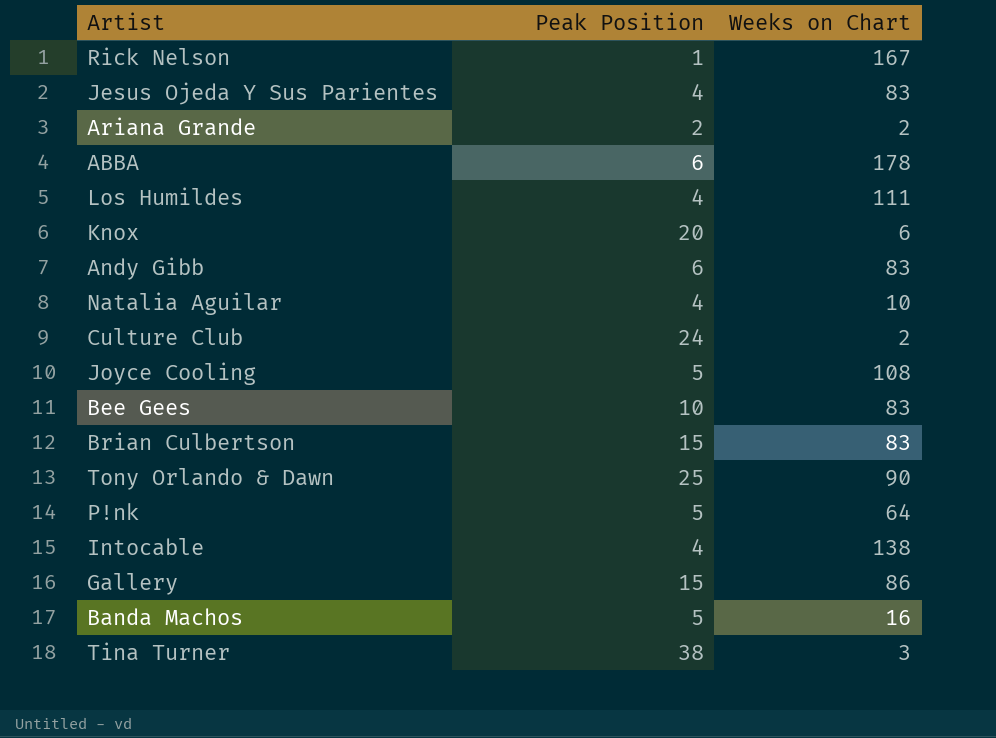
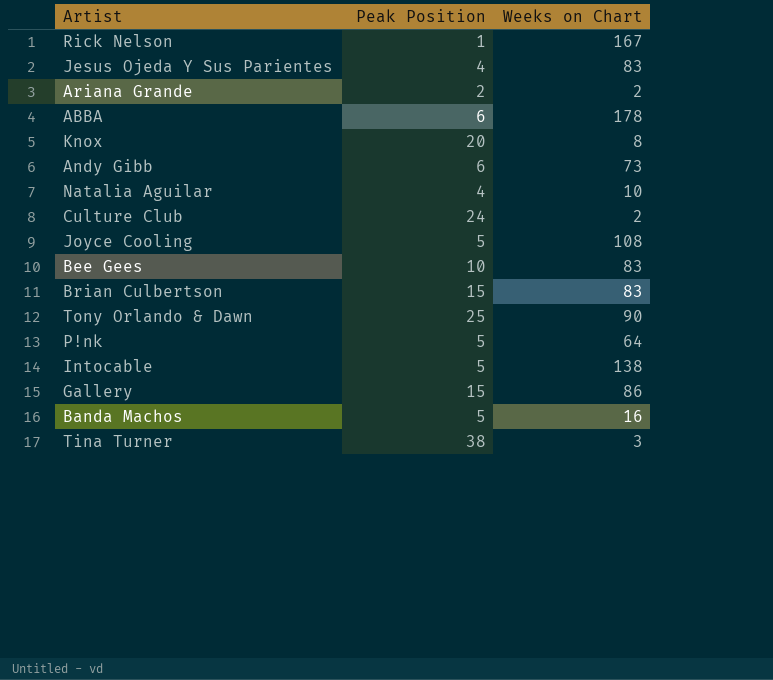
row Los Humildes: 4 | 111 -> none
Knox | Weeks on Chart: 6 -> 8
Andy Gibb | Weeks on Chart: 83 -> 73
Intocable | Peak Position: 4 -> 5

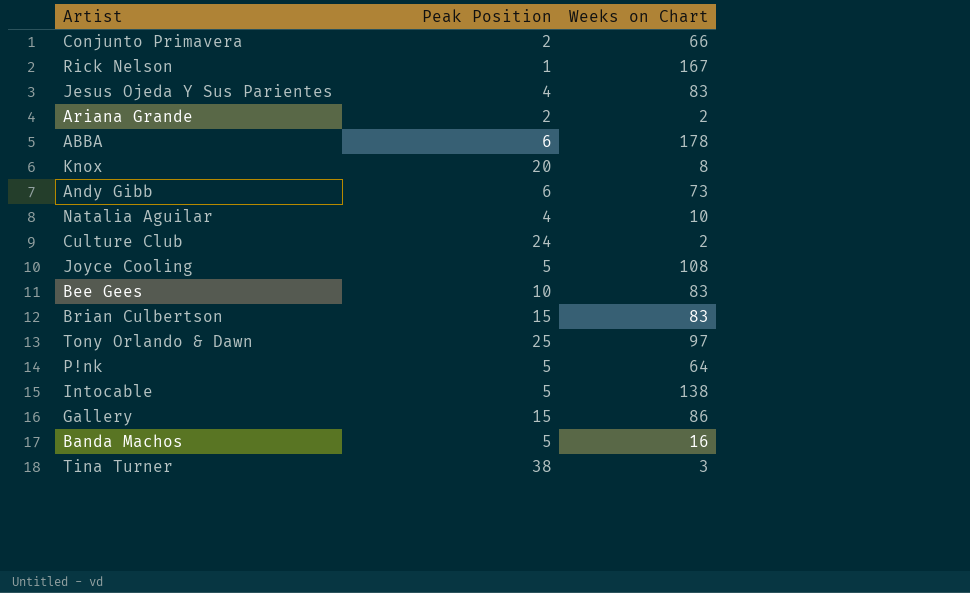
row Conjunto Primavera: none -> 2 | 66
Tony Orlando & Dawn | Weeks on Chart: 90 -> 97

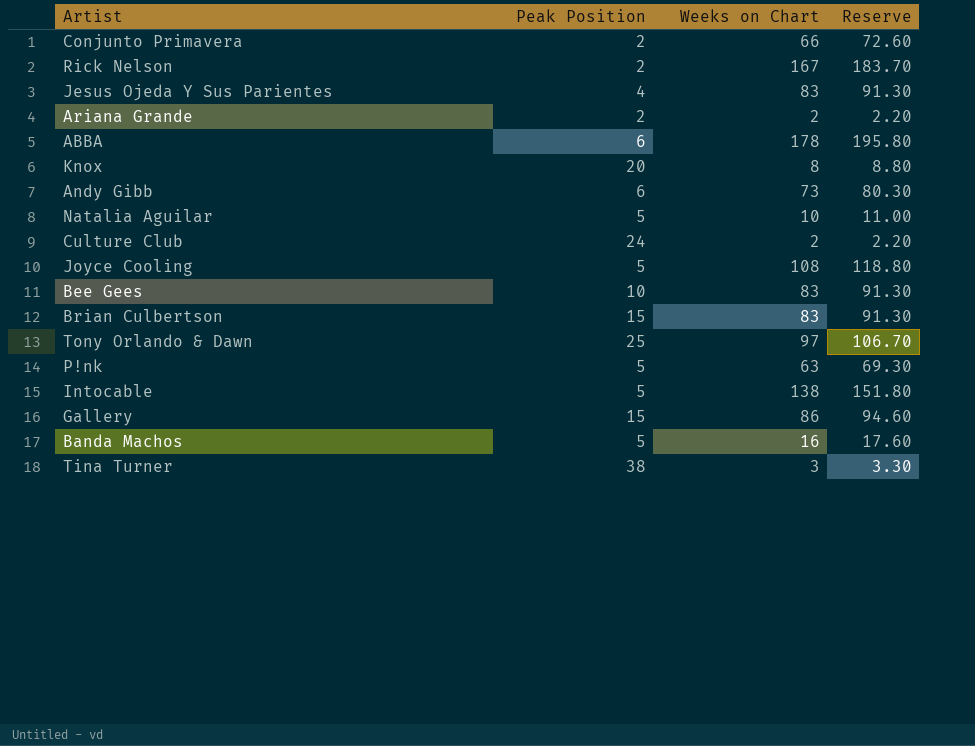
column Reserve | formula: none -> [Weeks on Chart] * 1.1
Rick Nelson | Peak Position: 1 -> 2
Natalia Aguilar | Peak Position: 4 -> 5
P!nk | Weeks on Chart: 64 -> 63

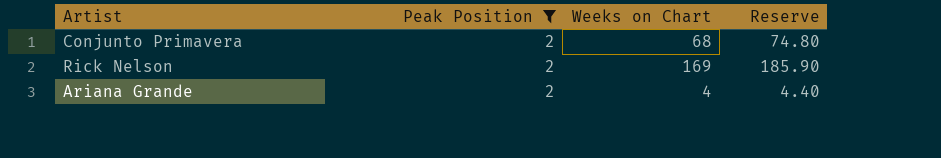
filter: none -> Peak Position = 2
Conjunto Primavera | Weeks on Chart: 66 -> 68
Conjunto Primavera | Reserve: 72.60 -> 74.80
Rick Nelson | Weeks on Chart: 167 -> 169
Rick Nelson | Reserve: 183.70 -> 185.90
Ariana Grande | Weeks on Chart: 2 -> 4
Ariana Grande | Reserve: 2.20 -> 4.40

